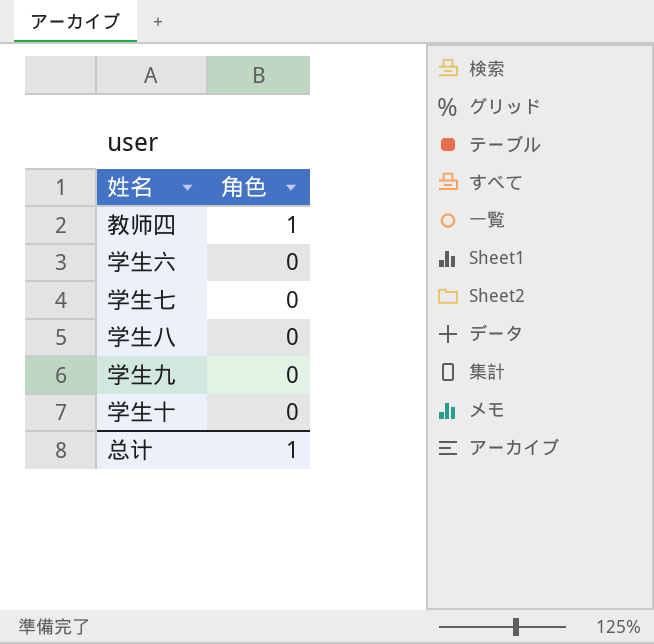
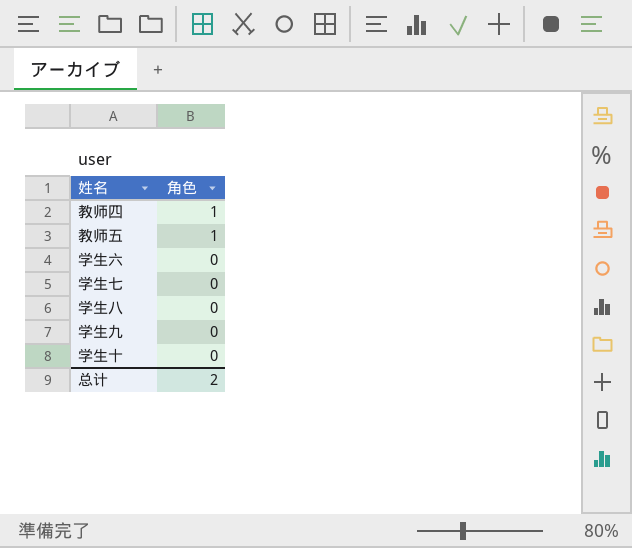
row 教师五: none -> 1
总计 | 角色: 1 -> 2

